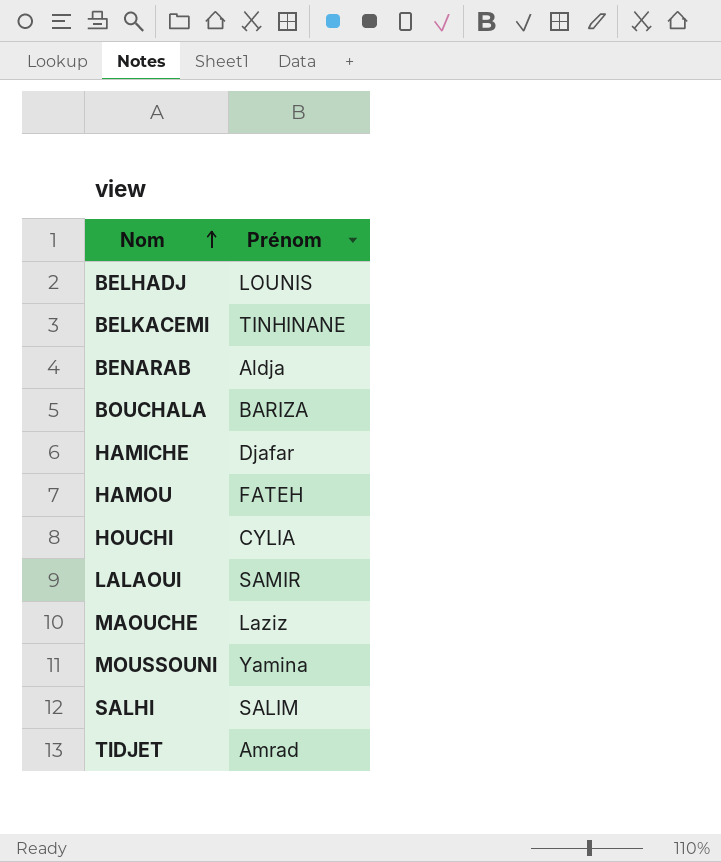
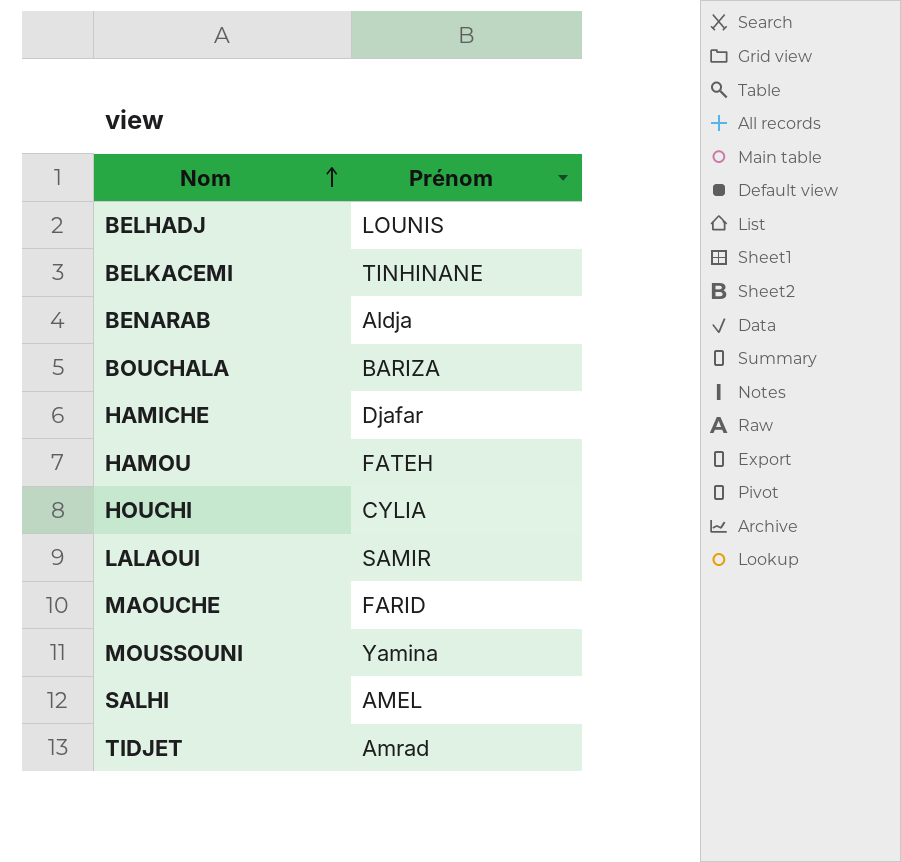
MAOUCHE | Prénom: Laziz -> FARID
SALHI | Prénom: SALIM -> AMEL

